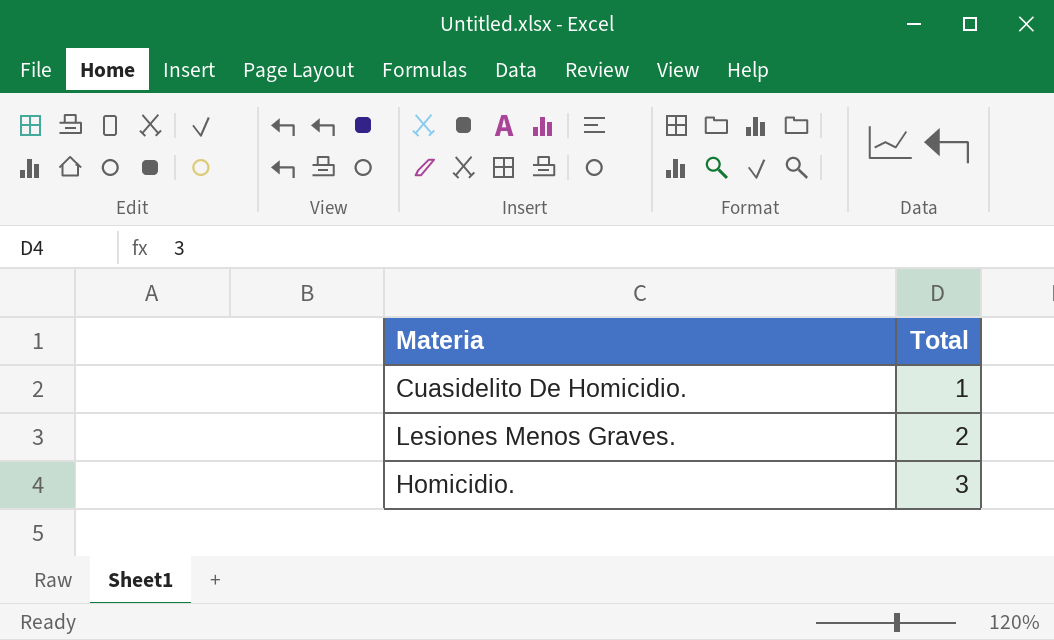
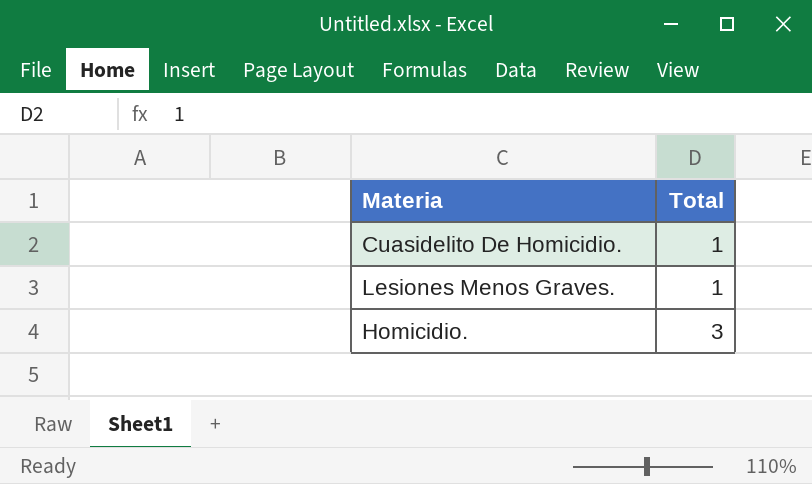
Lesiones Menos Graves. | Total: 2 -> 1

